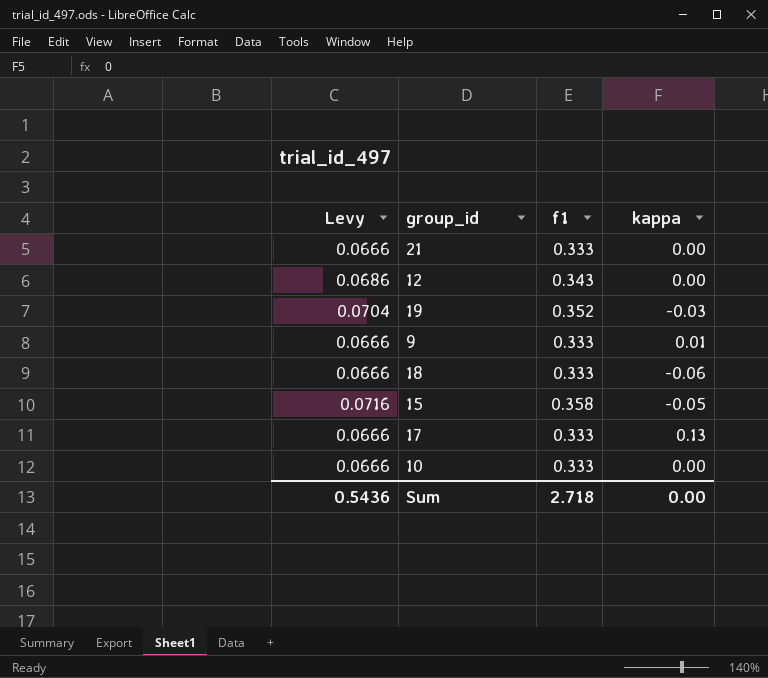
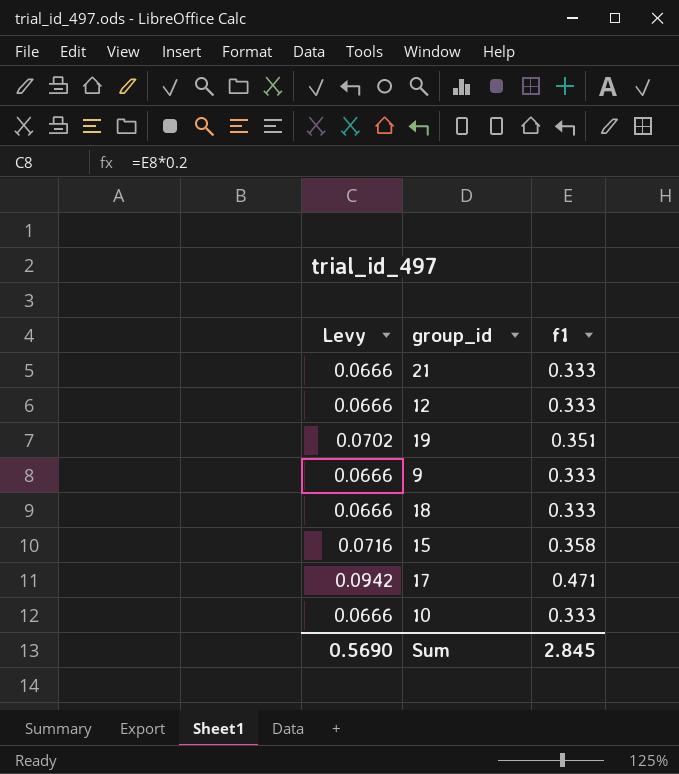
column kappa | position: 4 -> none
12 | Levy: 0.0686 -> 0.0666
12 | f1: 0.343 -> 0.333
19 | Levy: 0.0704 -> 0.0702
19 | f1: 0.352 -> 0.351
17 | Levy: 0.0666 -> 0.0942
17 | f1: 0.333 -> 0.471
Sum | Levy: 0.5436 -> 0.5690
Sum | f1: 2.718 -> 2.845

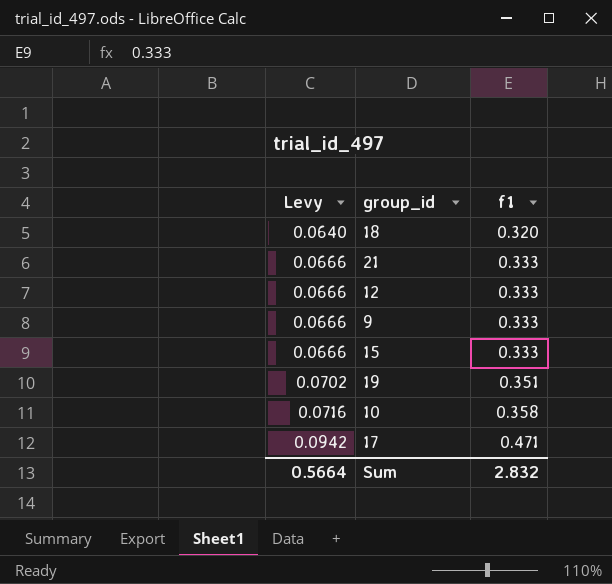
row order: none -> Levy ascending
18 | Levy: 0.0666 -> 0.0640
18 | f1: 0.333 -> 0.320
15 | Levy: 0.0716 -> 0.0666
15 | f1: 0.358 -> 0.333
10 | Levy: 0.0666 -> 0.0716
10 | f1: 0.333 -> 0.358
Sum | Levy: 0.5690 -> 0.5664
Sum | f1: 2.845 -> 2.832

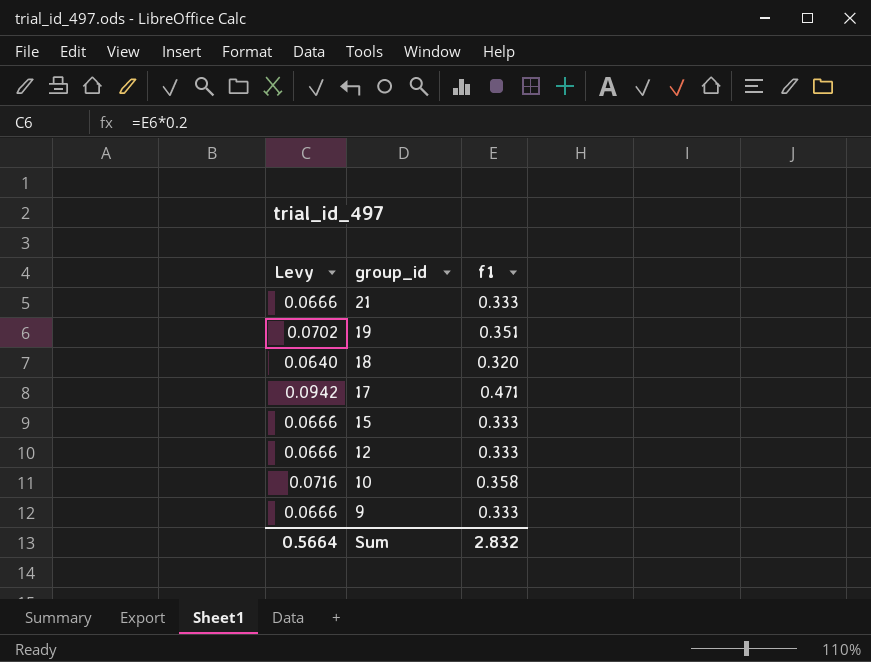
row order: Levy ascending -> group_id descending

